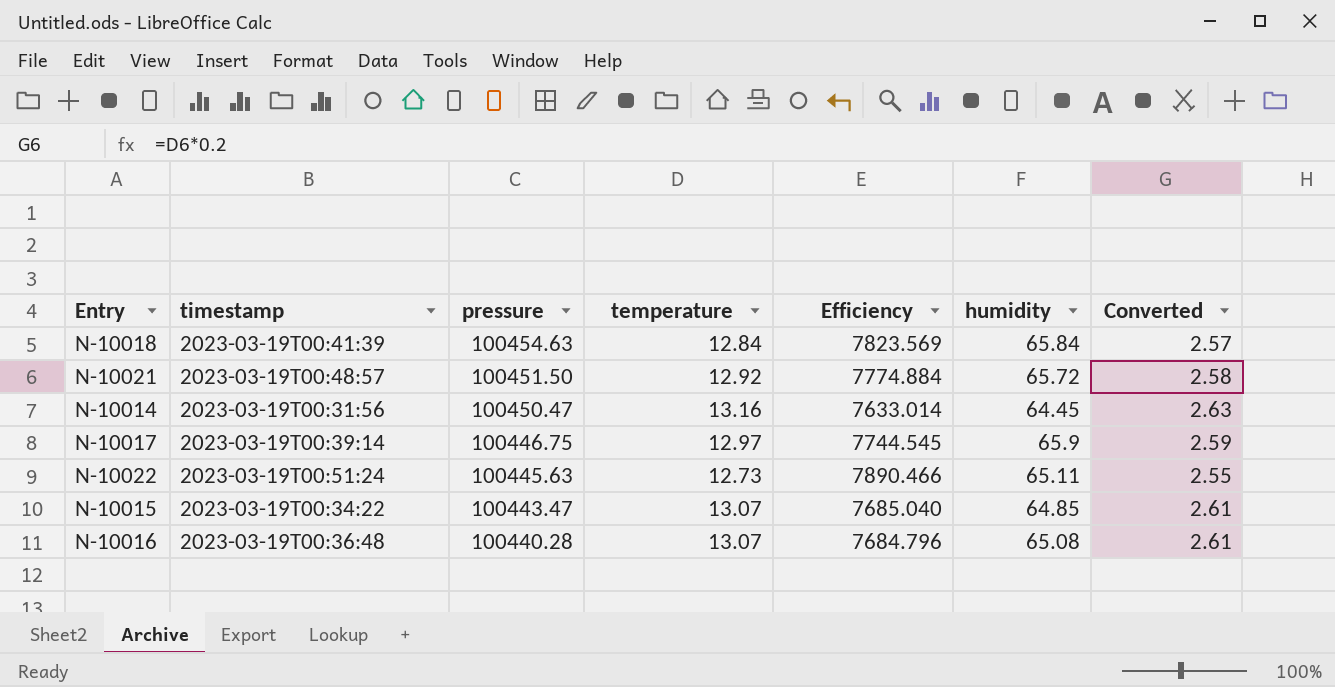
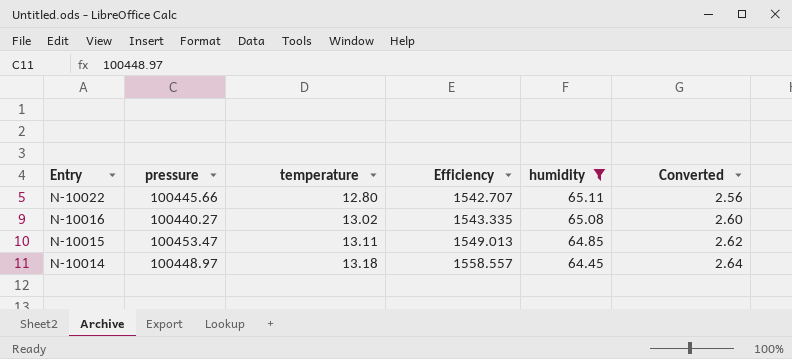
filter: none -> humidity <= 65.11
row order: pressure descending -> Entry descending
column timestamp | position: 2 -> none
column Efficiency | formula: [pressure] / [temperature] -> [pressure] / [humidity]
N-10022 | pressure: 100445.63 -> 100445.66
N-10022 | temperature: 12.73 -> 12.80
N-10022 | Converted: 2.55 -> 2.56
N-10016 | pressure: 100440.28 -> 100440.27
N-10016 | temperature: 13.07 -> 13.02
N-10016 | Converted: 2.61 -> 2.60
N-10015 | pressure: 100443.47 -> 100453.47
N-10015 | temperature: 13.07 -> 13.11
N-10015 | Converted: 2.61 -> 2.62
N-10014 | pressure: 100450.47 -> 100448.97
N-10014 | temperature: 13.16 -> 13.18
N-10014 | Converted: 2.63 -> 2.64

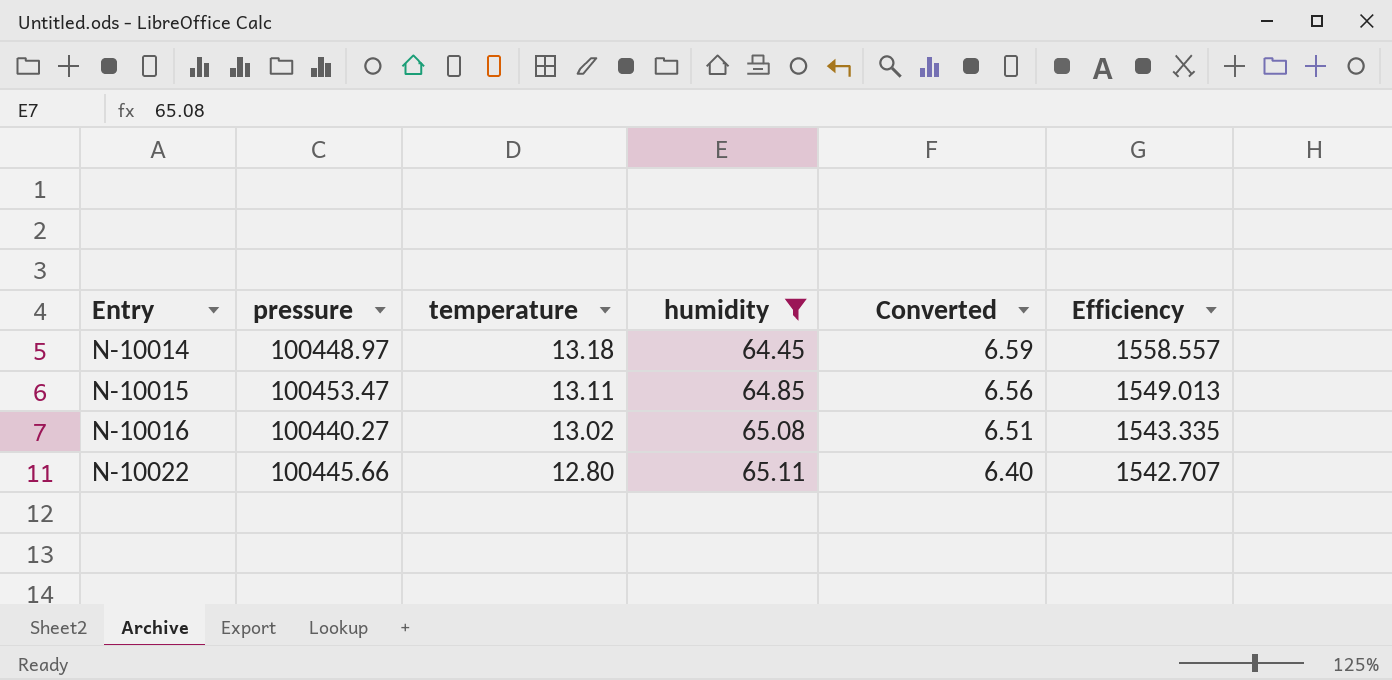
row order: Entry descending -> Entry ascending
column Converted | formula: [temperature] * 0.2 -> [temperature] * 0.5
column Efficiency | position: 4 -> 6

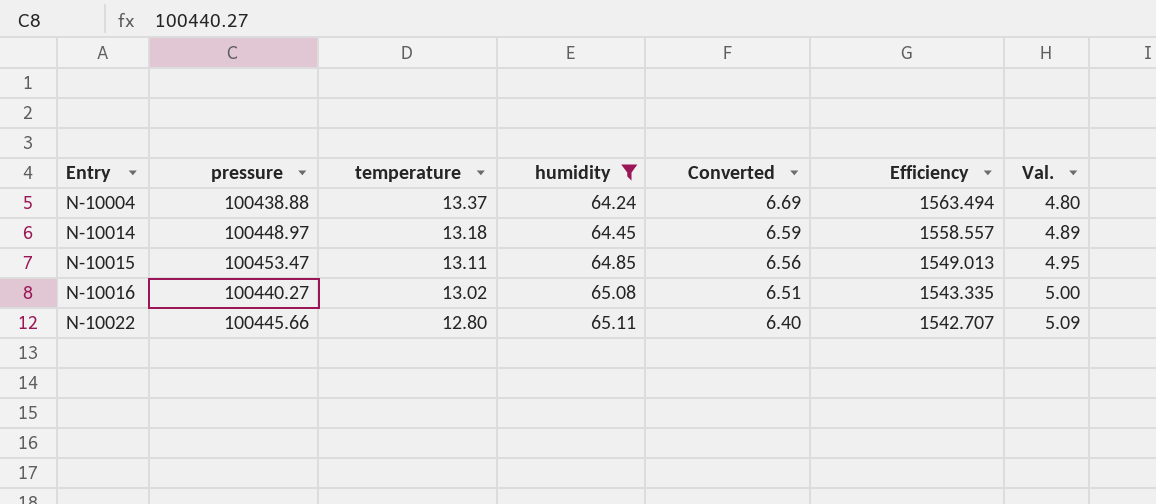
column Val. | formula: none -> [humidity] / [temperature]
row N-10004: none -> 100438.88 | 13.37 | 64.24 | 6.69 | 1563.494 | 4.80

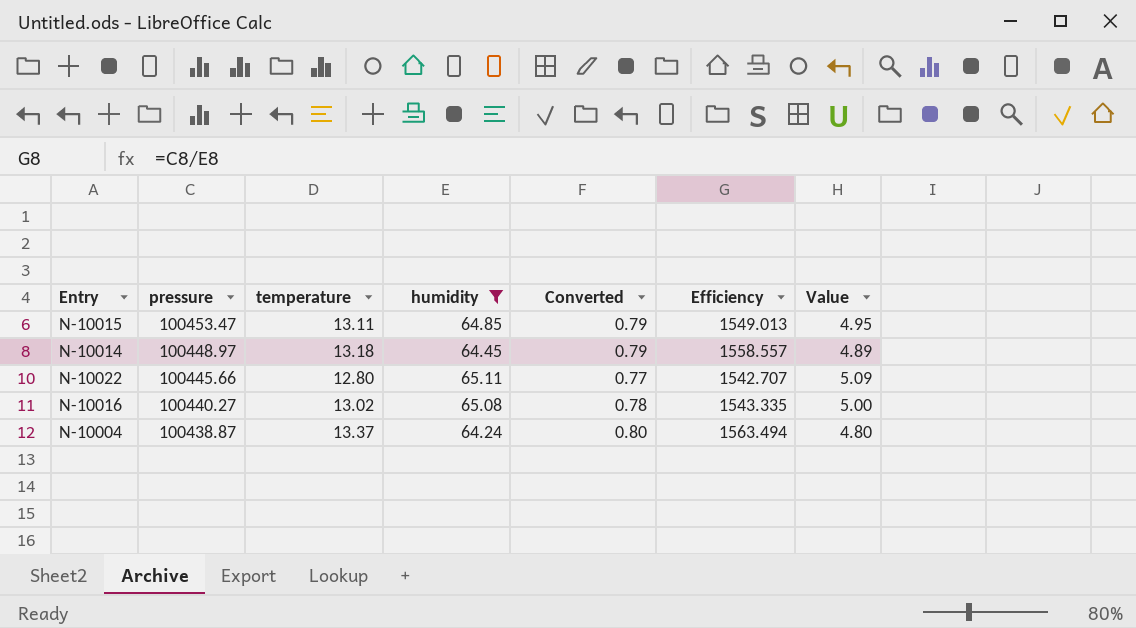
row order: Entry ascending -> pressure descending
column Converted | formula: [temperature] * 0.5 -> [temperature] * 0.06
column name: Val. -> Value
N-10004 | pressure: 100438.88 -> 100438.87

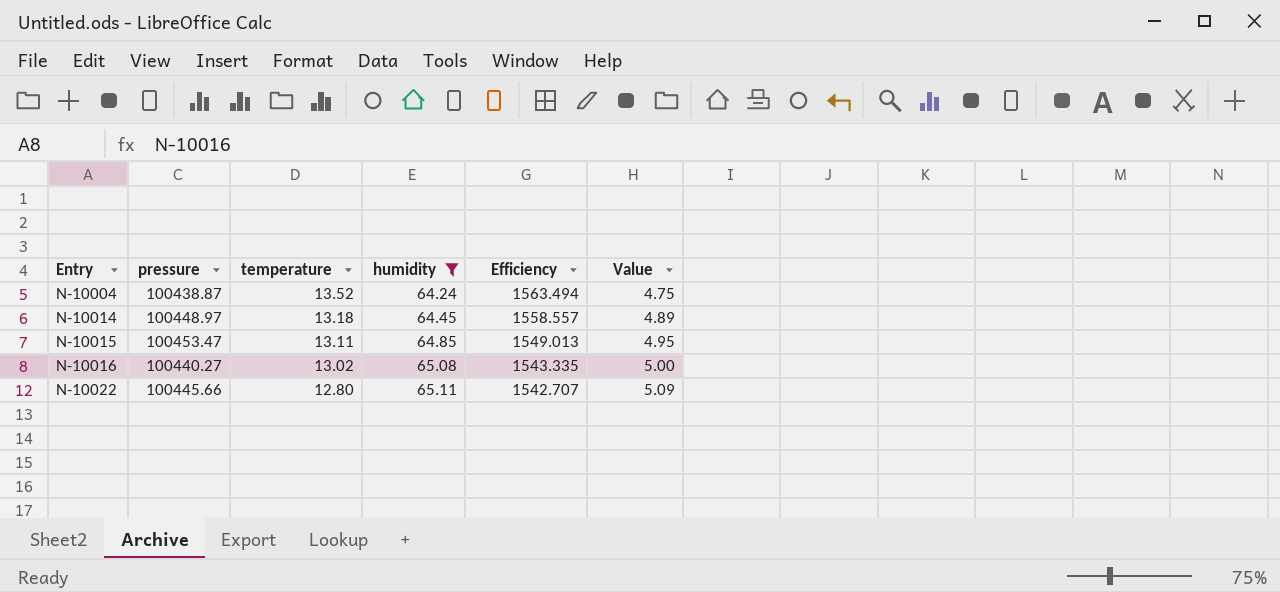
row order: pressure descending -> Entry ascending
column Converted | formula: [temperature] * 0.06 -> none
N-10004 | temperature: 13.37 -> 13.52
N-10004 | Value: 4.80 -> 4.75

